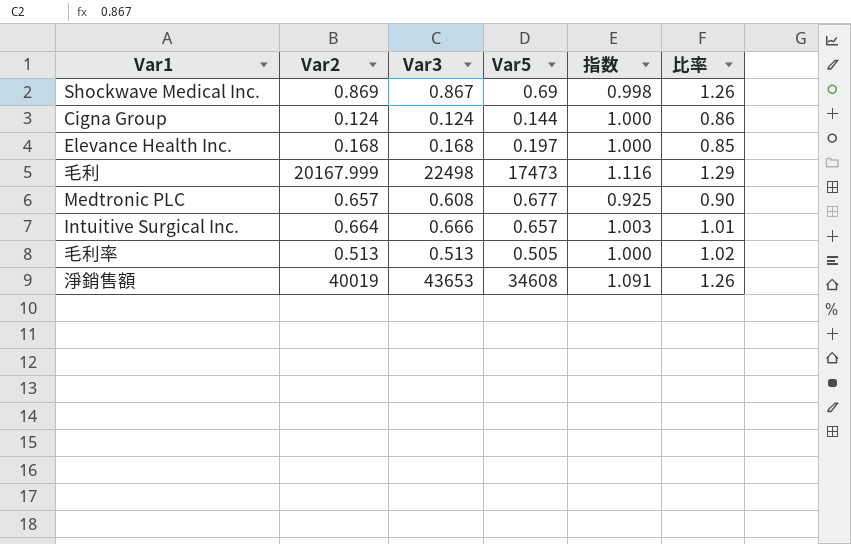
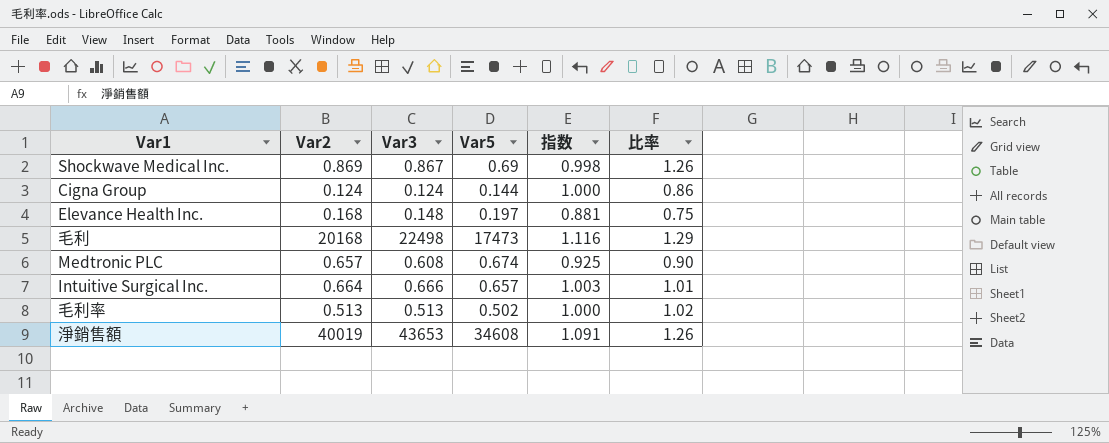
Elevance Health Inc. | Var3: 0.168 -> 0.148
Elevance Health Inc. | 指数: 1.000 -> 0.881
Elevance Health Inc. | 比率: 0.85 -> 0.75
毛利 | Var2: 20167.999 -> 20168
Medtronic PLC | Var5: 0.677 -> 0.674
毛利率 | Var5: 0.505 -> 0.502

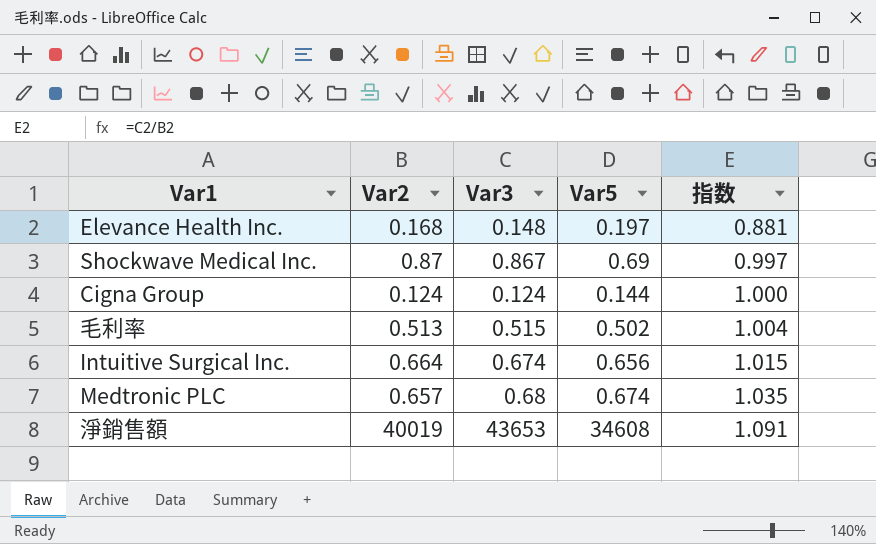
row order: none -> 指数 ascending
column 比率 | formula: [Var3] / [Var5] -> none
row 毛利: 20168 | 22498 | 17473 | 1.116 | 1.29 -> none
Shockwave Medical Inc. | Var2: 0.869 -> 0.87
Shockwave Medical Inc. | 指数: 0.998 -> 0.997
毛利率 | Var3: 0.513 -> 0.515
毛利率 | 指数: 1.000 -> 1.004
Intuitive Surgical Inc. | Var3: 0.666 -> 0.674
Intuitive Surgical Inc. | Var5: 0.657 -> 0.656
Intuitive Surgical Inc. | 指数: 1.003 -> 1.015
Medtronic PLC | Var3: 0.608 -> 0.68
Medtronic PLC | 指数: 0.925 -> 1.035

